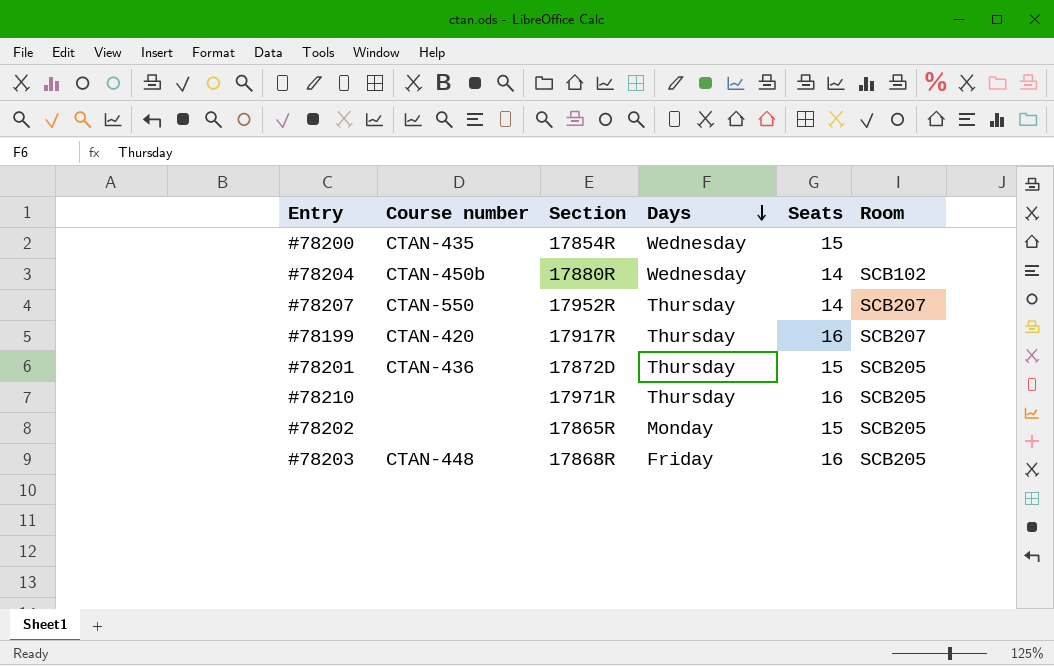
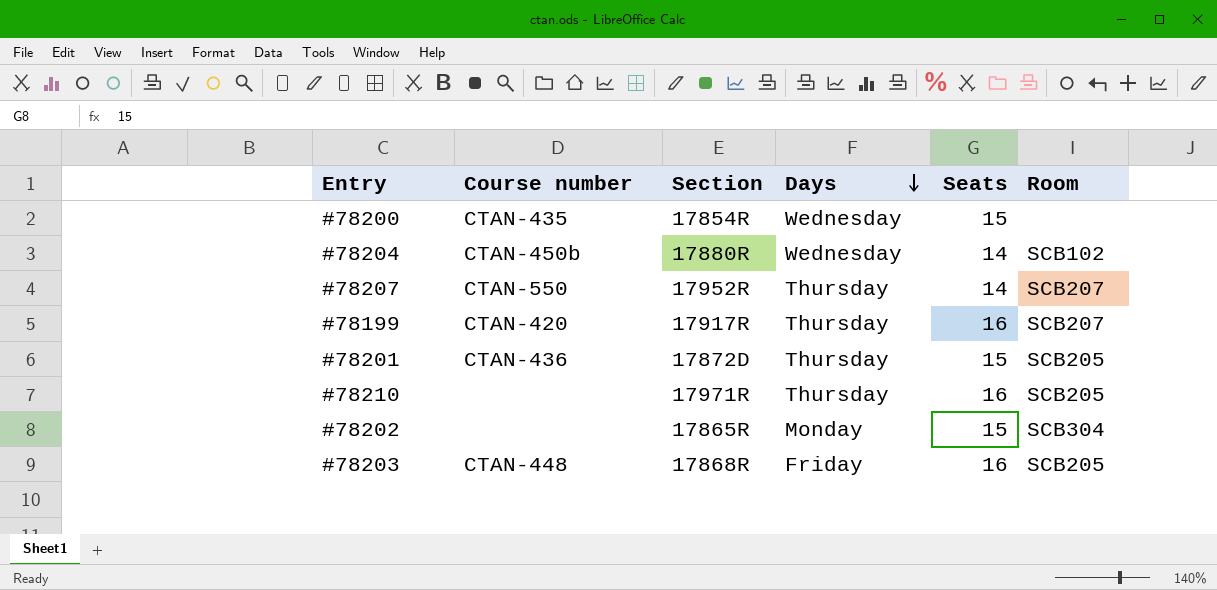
#78202 | Room: SCB205 -> SCB304

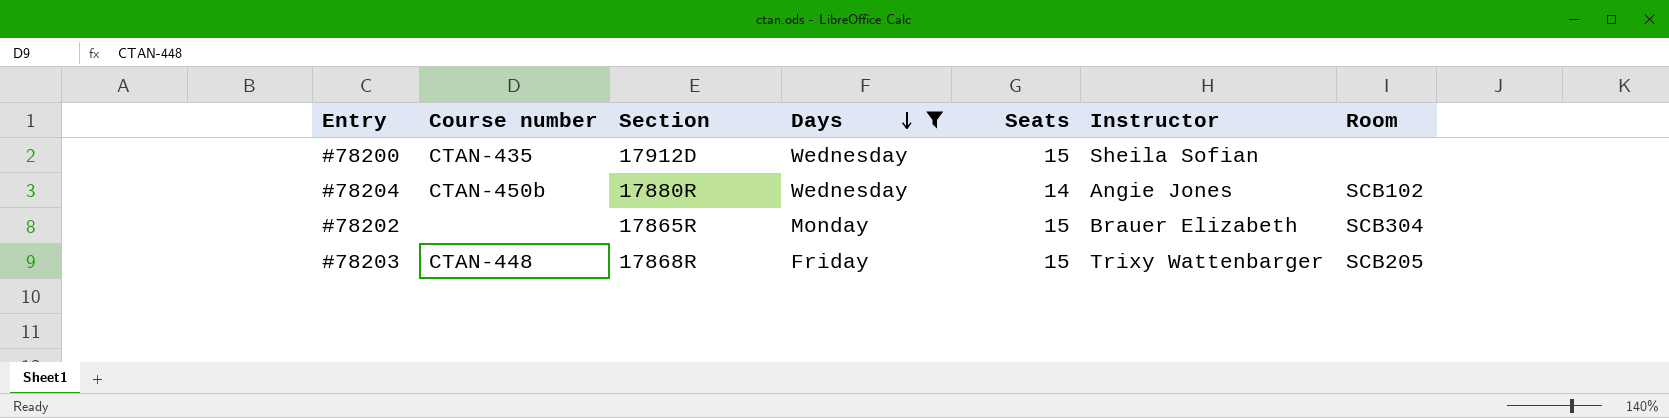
filter: none -> Days != Thursday
column Instructor | position: none -> 6
#78200 | Section: 17854R -> 17912D
#78203 | Seats: 16 -> 15

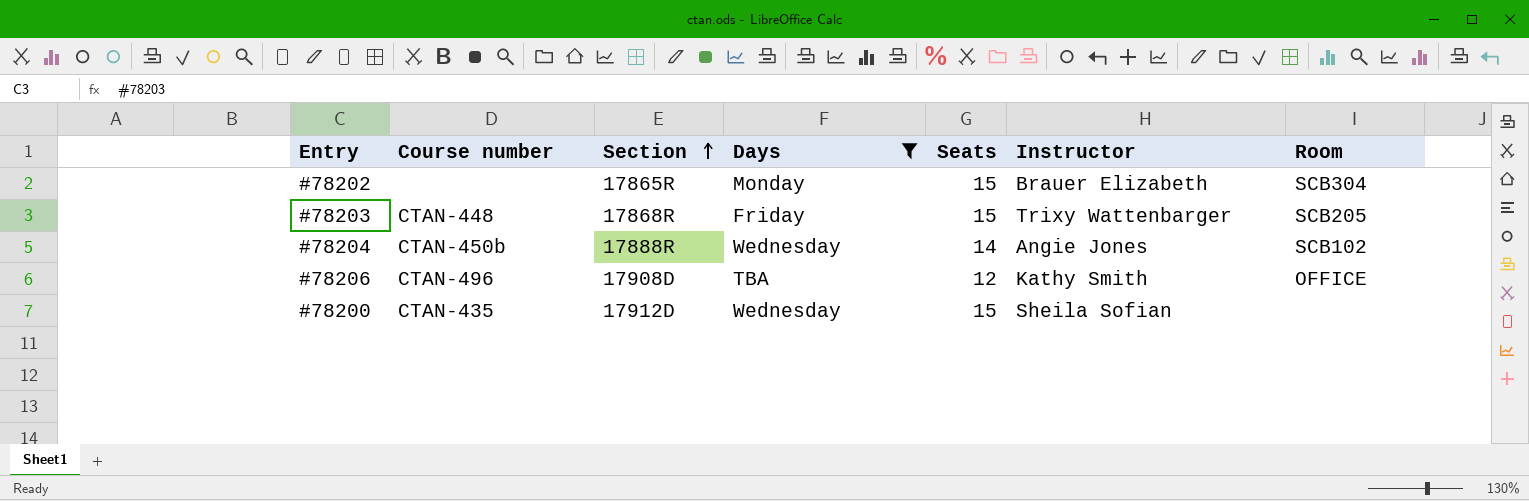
row order: Days descending -> Section ascending
#78204 | Section: 17880R -> 17888R
row #78206: none -> CTAN-496 | 17908D | TBA | 12 | Kathy Smith | OFFICE

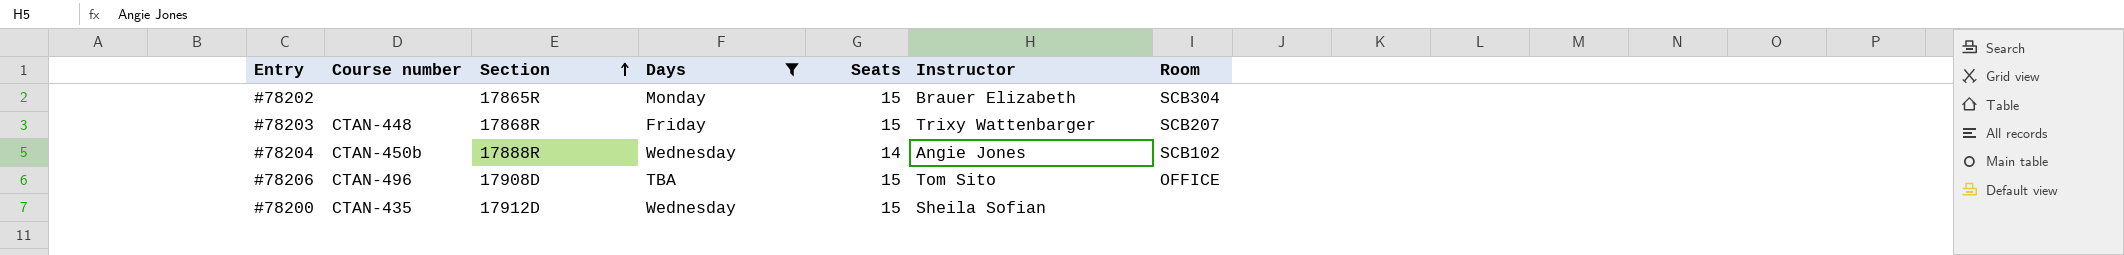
#78203 | Room: SCB205 -> SCB207
#78206 | Seats: 12 -> 15
#78206 | Instructor: Kathy Smith -> Tom Sito

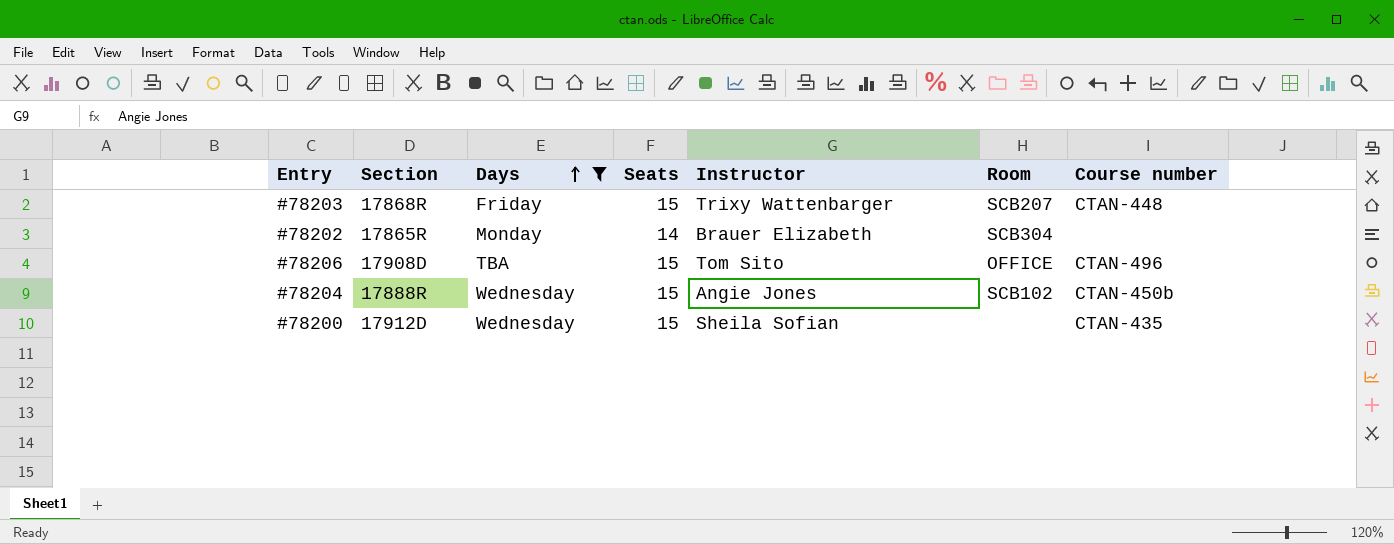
row order: Section ascending -> Days ascending
column Course number | position: 2 -> 7
#78202 | Seats: 15 -> 14
#78204 | Seats: 14 -> 15

